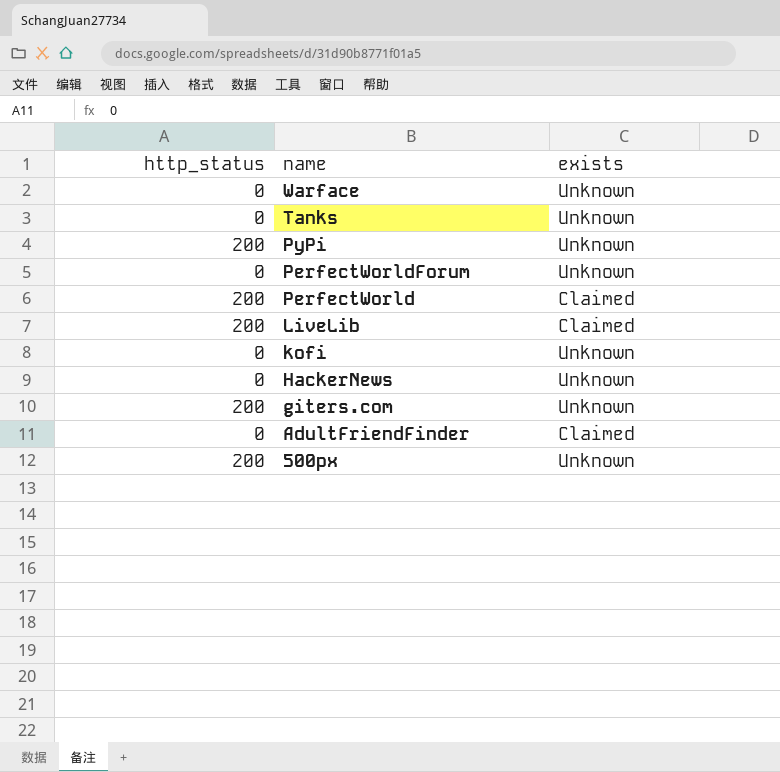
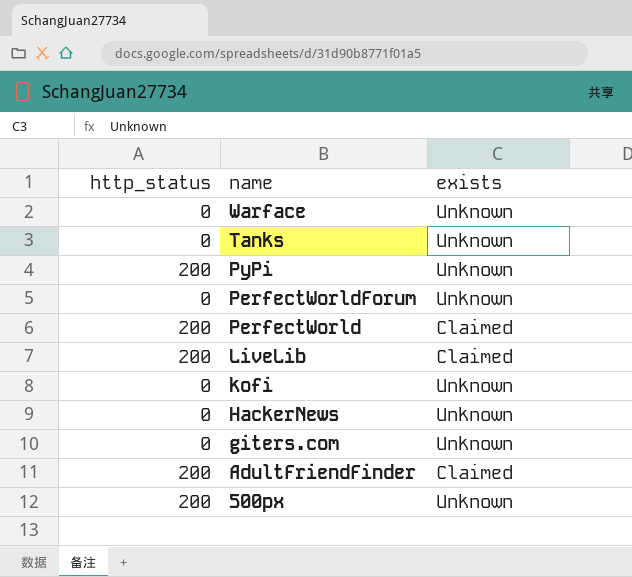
giters.com | http_status: 200 -> 0
AdultFriendFinder | http_status: 0 -> 200

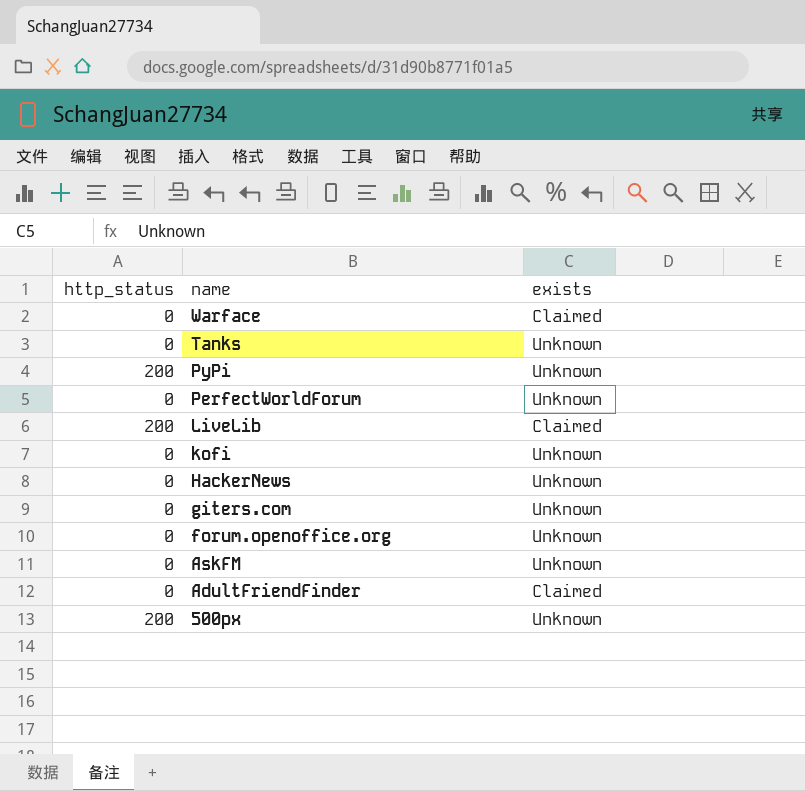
row PerfectWorld: 200 | Claimed -> none
Warface | exists: Unknown -> Claimed
row forum.openoffice.org: none -> 0 | Unknown
row AskFM: none -> 0 | Unknown
AdultFriendFinder | http_status: 200 -> 0

